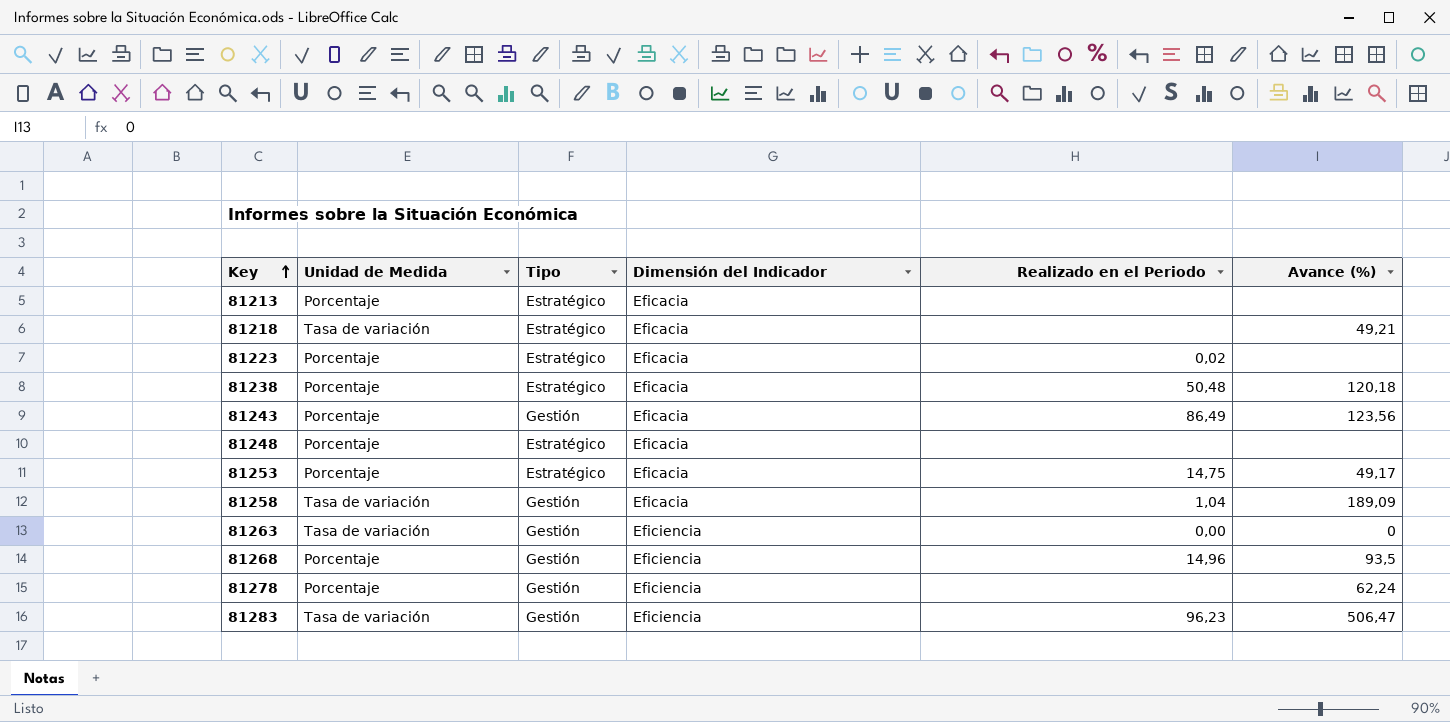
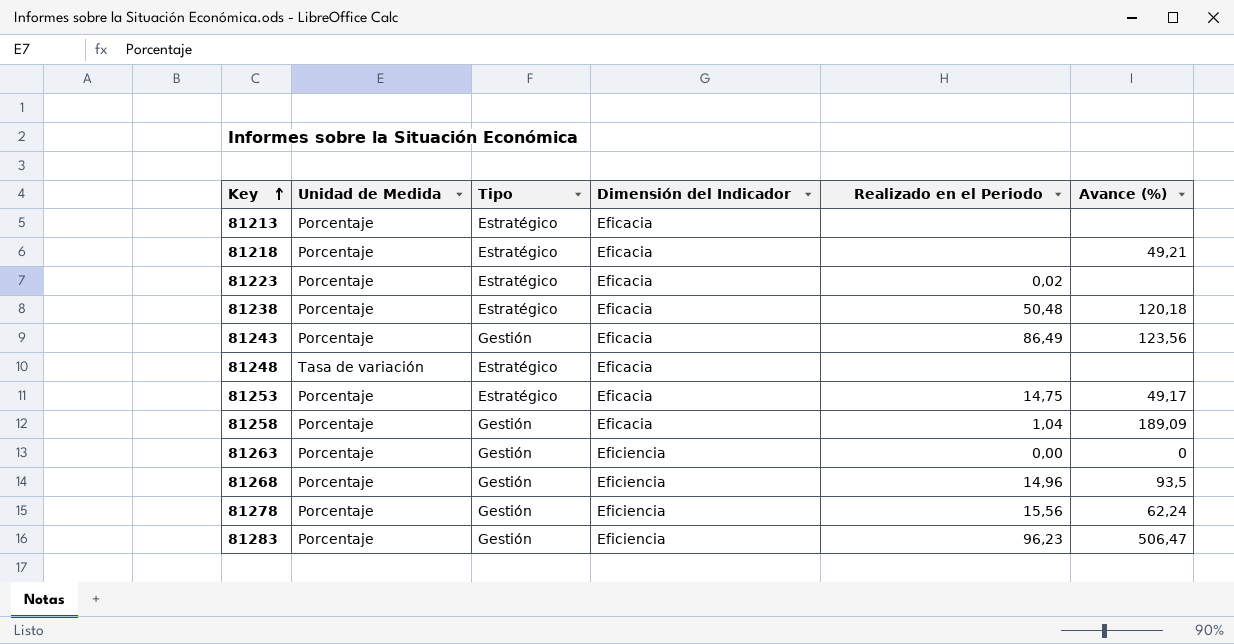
81218 | Unidad de Medida: Tasa de variación -> Porcentaje
81248 | Unidad de Medida: Porcentaje -> Tasa de variación
81258 | Unidad de Medida: Tasa de variación -> Porcentaje
81263 | Unidad de Medida: Tasa de variación -> Porcentaje
81278 | Realizado en el Periodo: none -> 15,56
81283 | Unidad de Medida: Tasa de variación -> Porcentaje

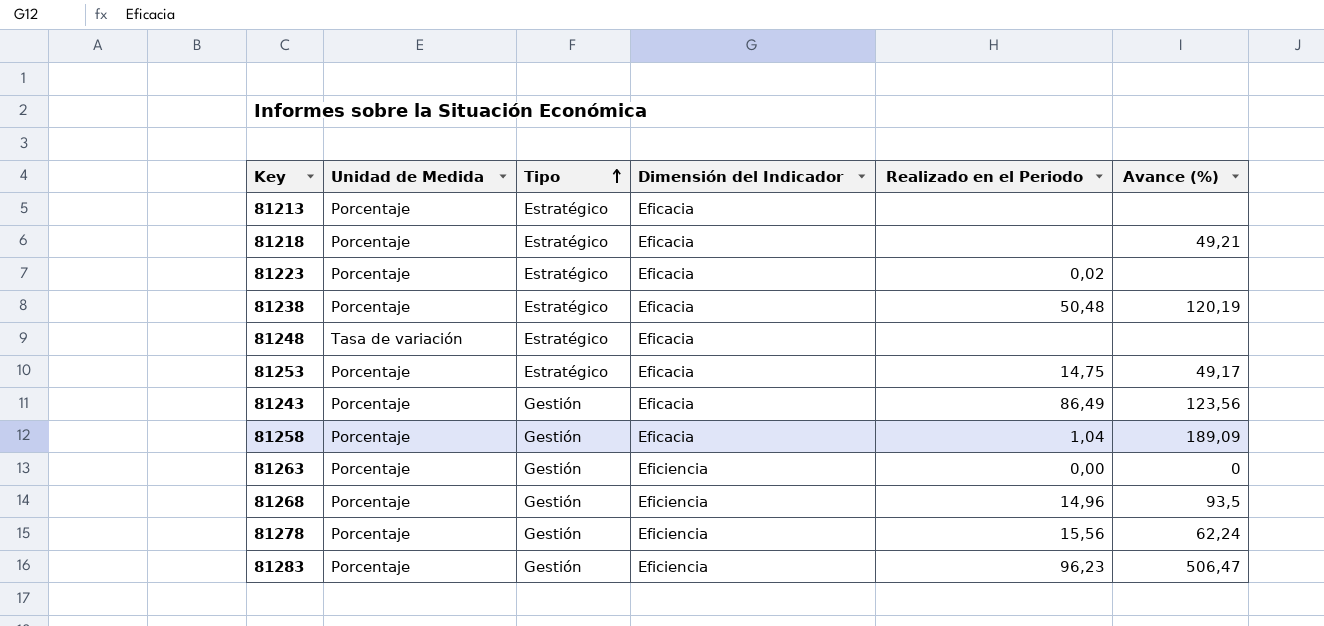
row order: Key ascending -> Tipo ascending
81238 | Avance (%): 120,18 -> 120,19

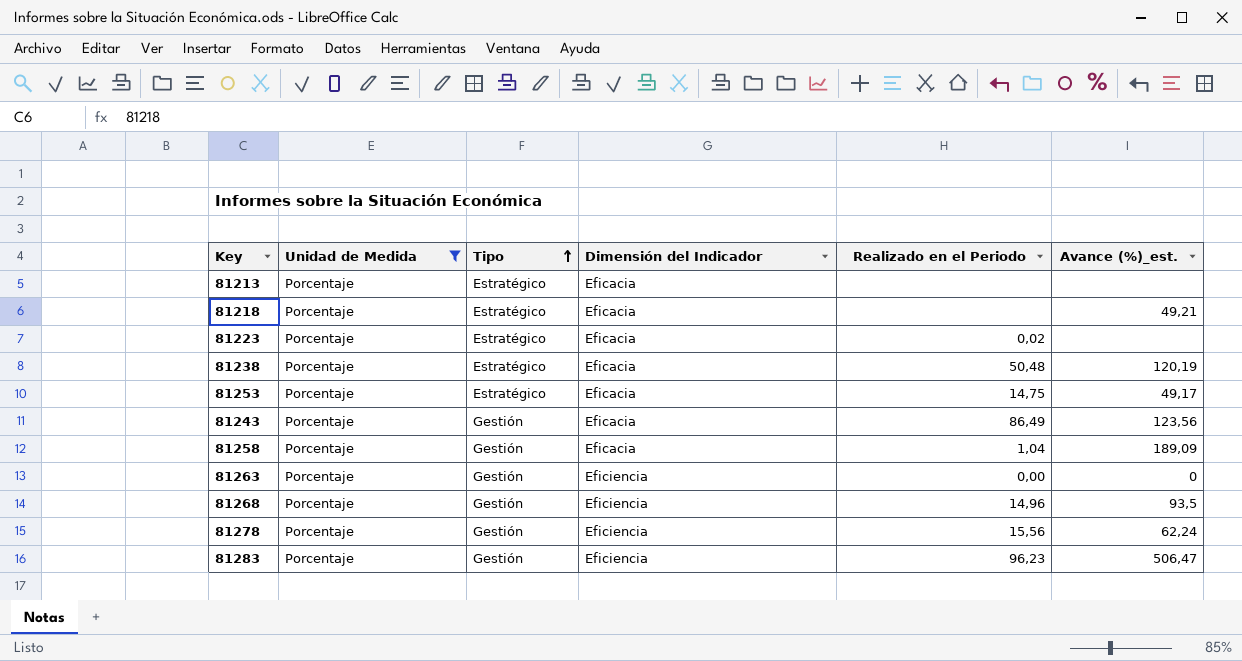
filter: none -> Unidad de Medida = Porcentaje
column name: Avance (%) -> Avance (%)_est.

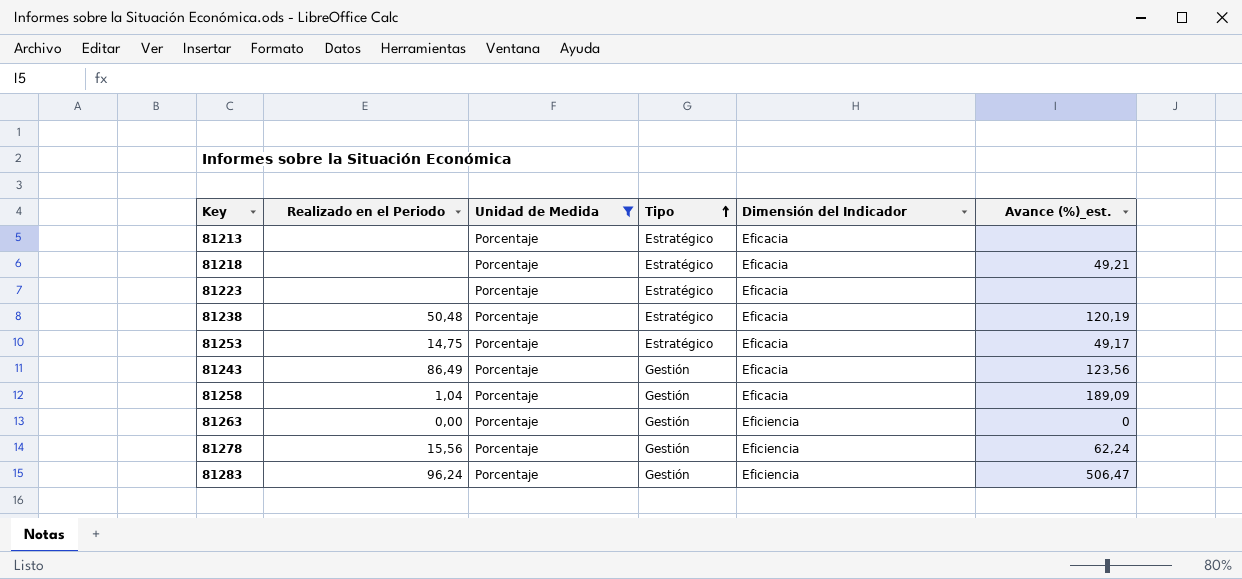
column Realizado en el Periodo | position: 5 -> 2
row 81268: Porcentaje | Gestión | Eficiencia | 14,96 | 93,5 -> none
81223 | Realizado en el Periodo: 0,02 -> none
81283 | Realizado en el Periodo: 96,23 -> 96,24

